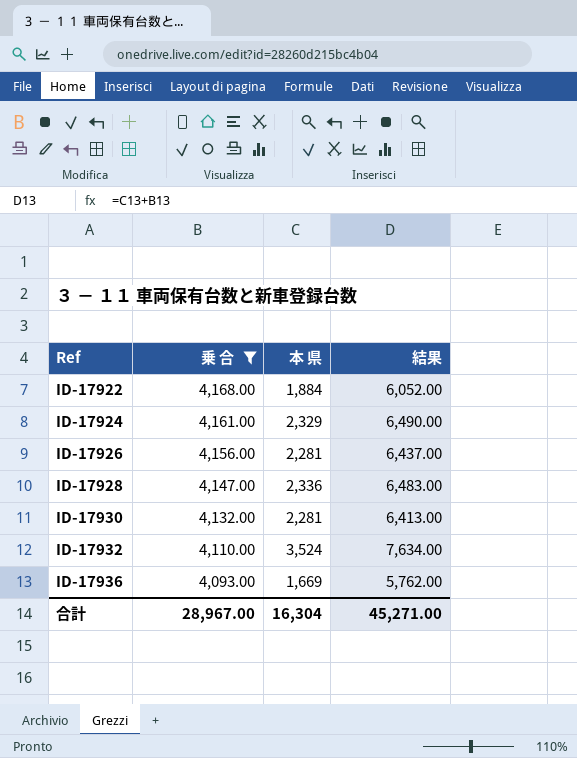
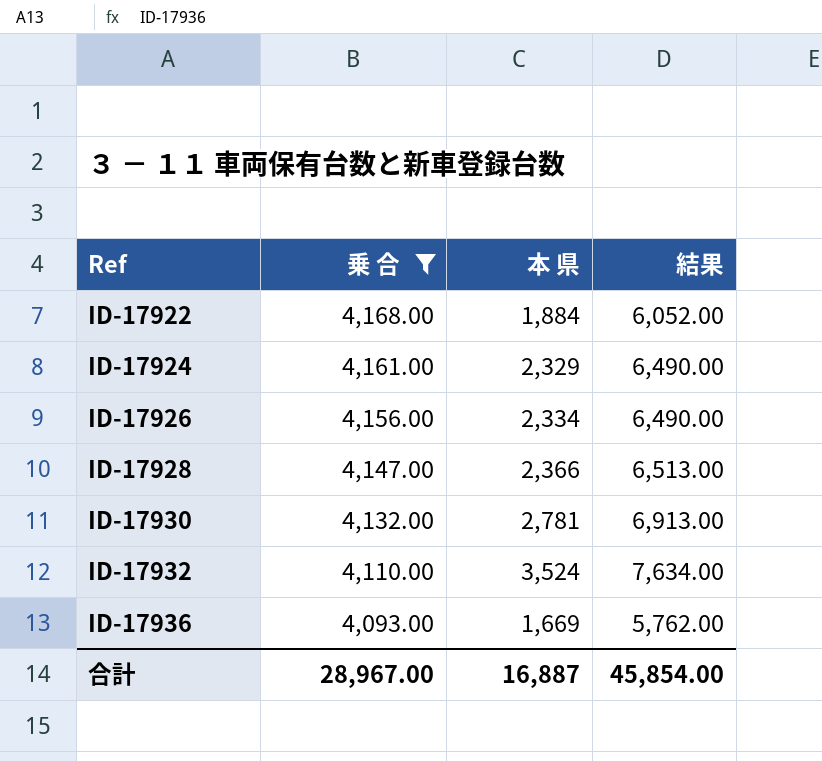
ID-17926 | 本 県: 2,281 -> 2,334
ID-17926 | 結果: 6,437.00 -> 6,490.00
ID-17928 | 本 県: 2,336 -> 2,366
ID-17928 | 結果: 6,483.00 -> 6,513.00
ID-17930 | 本 県: 2,281 -> 2,781
ID-17930 | 結果: 6,413.00 -> 6,913.00
合計 | 本 県: 16,304 -> 16,887
合計 | 結果: 45,271.00 -> 45,854.00

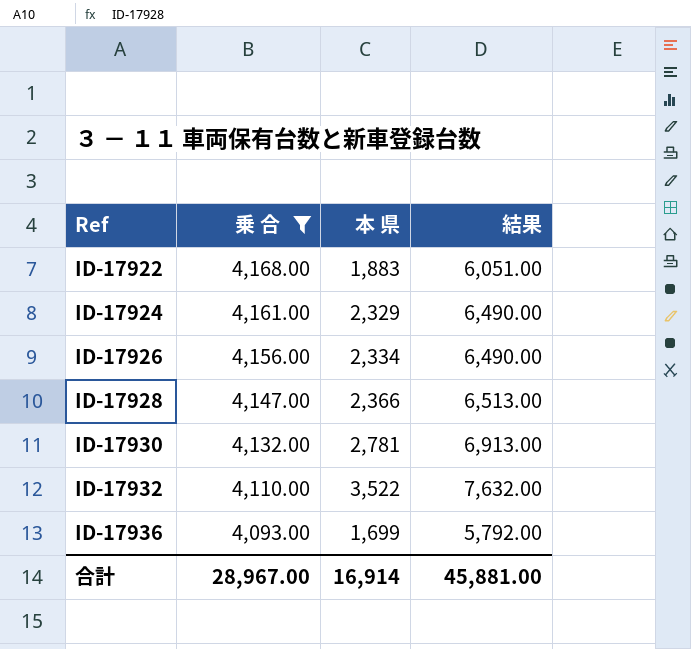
ID-17922 | 本 県: 1,884 -> 1,883
ID-17922 | 結果: 6,052.00 -> 6,051.00
ID-17932 | 本 県: 3,524 -> 3,522
ID-17932 | 結果: 7,634.00 -> 7,632.00
ID-17936 | 本 県: 1,669 -> 1,699
ID-17936 | 結果: 5,762.00 -> 5,792.00
合計 | 本 県: 16,887 -> 16,914
合計 | 結果: 45,854.00 -> 45,881.00

